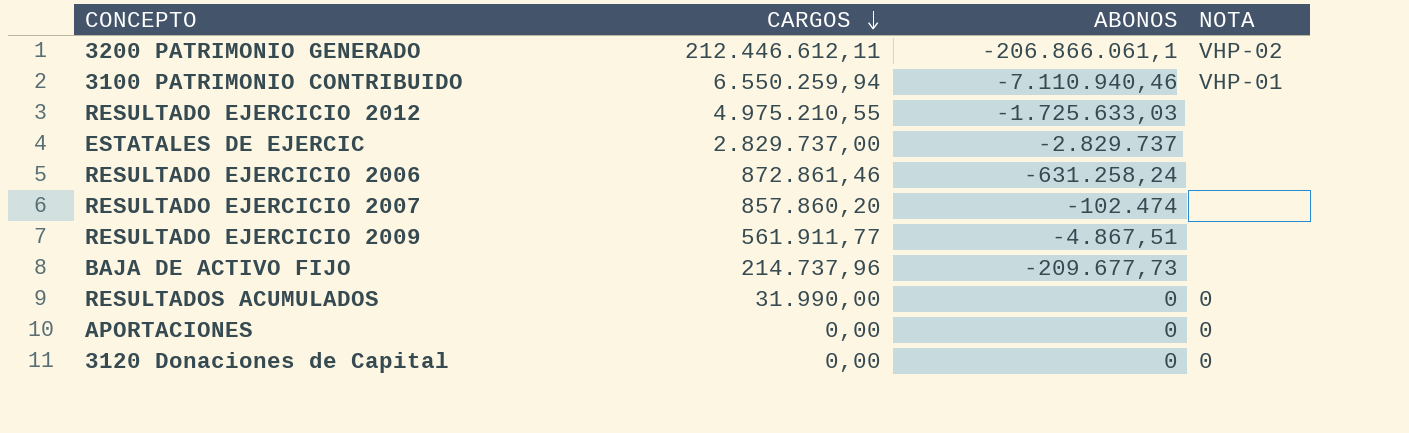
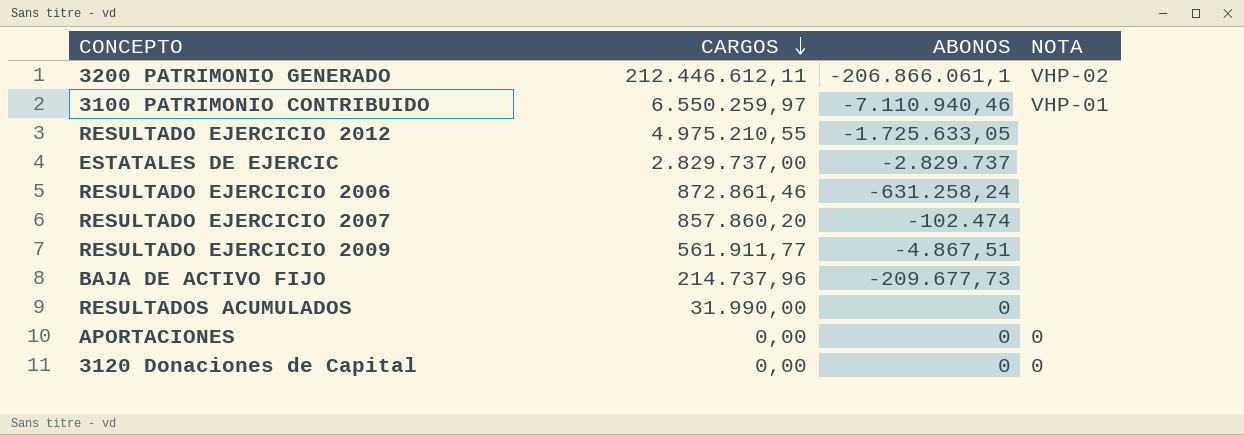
3100 PATRIMONIO CONTRIBUIDO | CARGOS: 6.550.259,94 -> 6.550.259,97
RESULTADO EJERCICIO 2012 | ABONOS: -1.725.633,03 -> -1.725.633,05
RESULTADOS ACUMULADOS | NOTA: 0 -> none

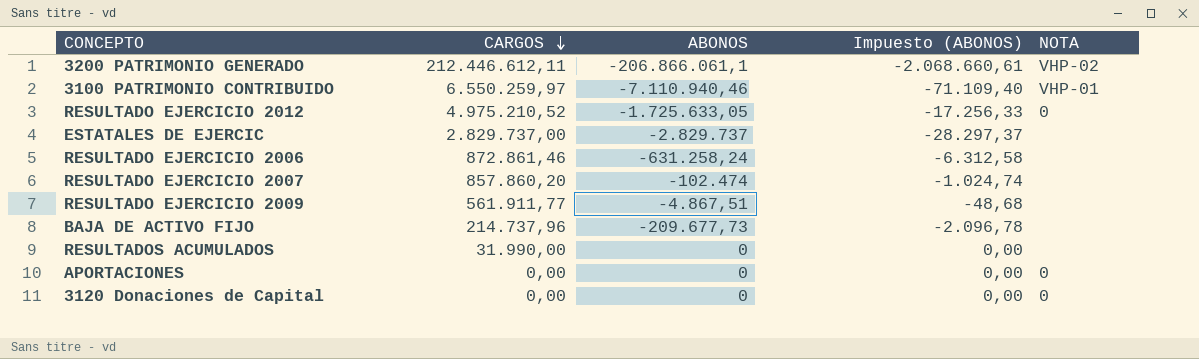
column Impuesto (ABONOS) | formula: none -> [ABONOS] * 0,01
RESULTADO EJERCICIO 2012 | CARGOS: 4.975.210,55 -> 4.975.210,52
RESULTADO EJERCICIO 2012 | NOTA: none -> 0

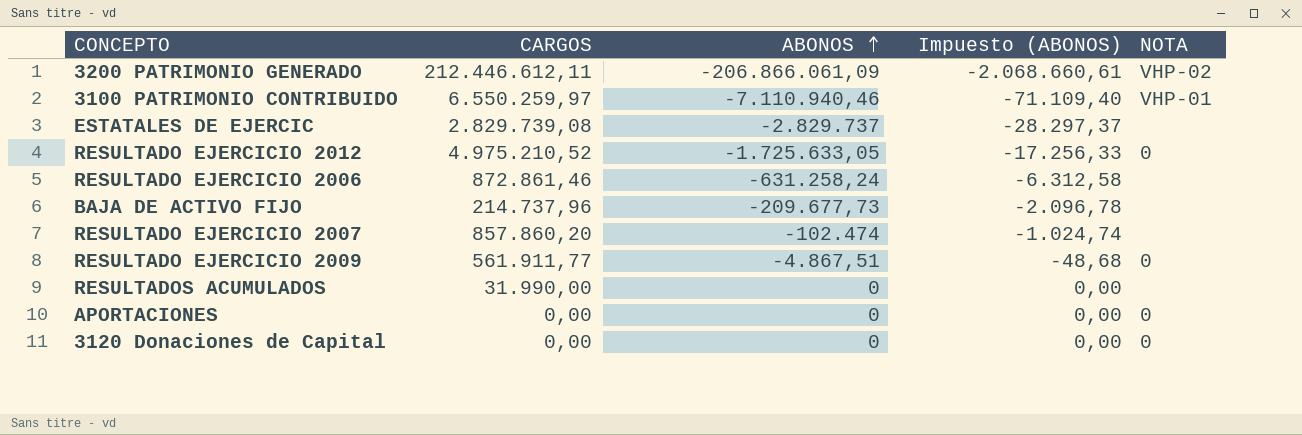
row order: CARGOS descending -> ABONOS ascending
3200 PATRIMONIO GENERADO | ABONOS: -206.866.061,1 -> -206.866.061,09
ESTATALES DE EJERCIC | CARGOS: 2.829.737,00 -> 2.829.739,08
RESULTADO EJERCICIO 2009 | NOTA: none -> 0

